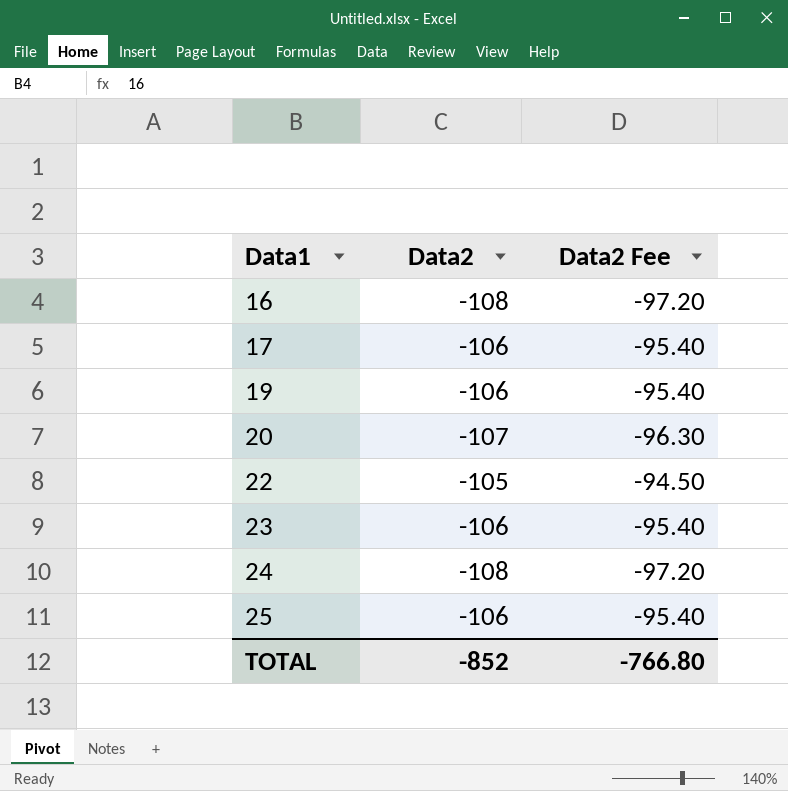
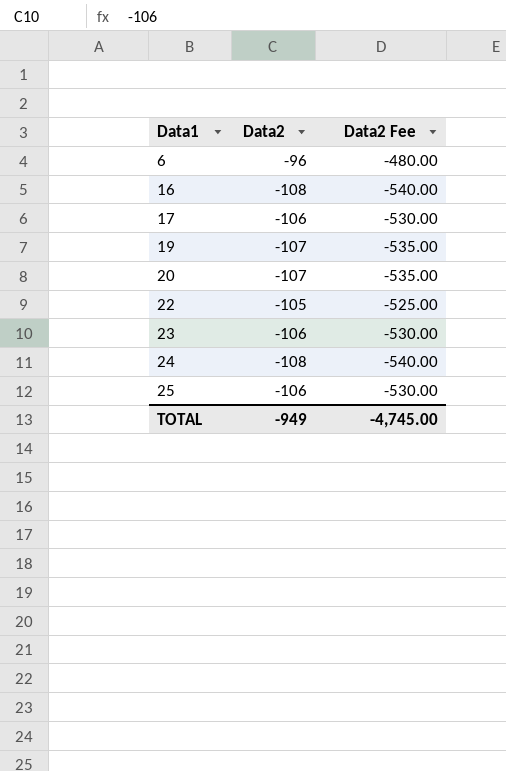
column Data2 Fee | formula: [Data2] * 0.9 -> [Data2] * 5
row 6: none -> -96 | -480.00
19 | Data2: -106 -> -107
TOTAL | Data2: -852 -> -949
TOTAL | Data2 Fee: -766.80 -> -4,745.00

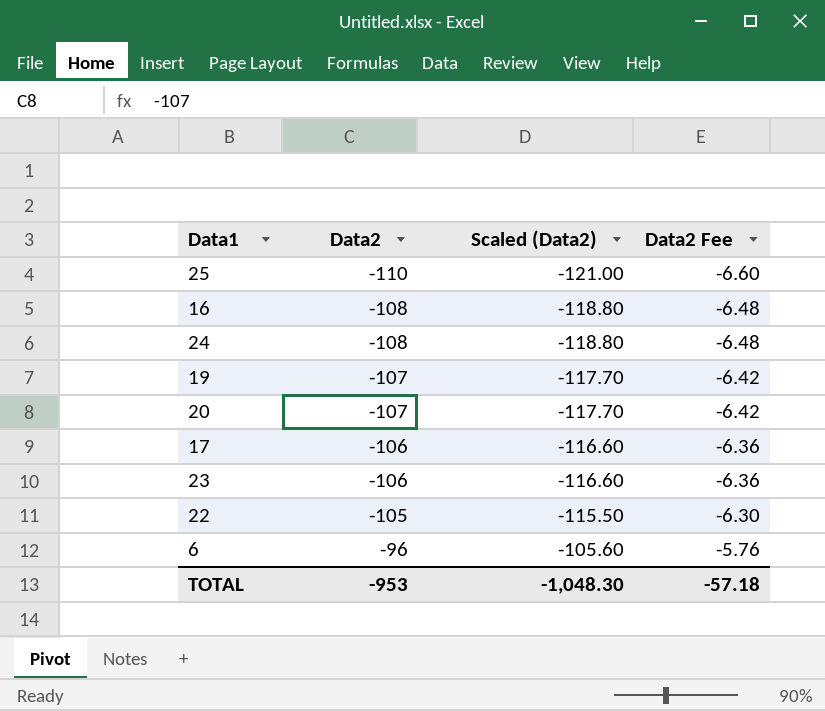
row order: Data1 ascending -> Data2 ascending
column Scaled (Data2) | formula: none -> [Data2] * 1.1
column Data2 Fee | formula: [Data2] * 5 -> [Data2] * 0.06
25 | Data2: -106 -> -110
TOTAL | Data2: -949 -> -953
TOTAL | Data2 Fee: -4,745.00 -> -57.18

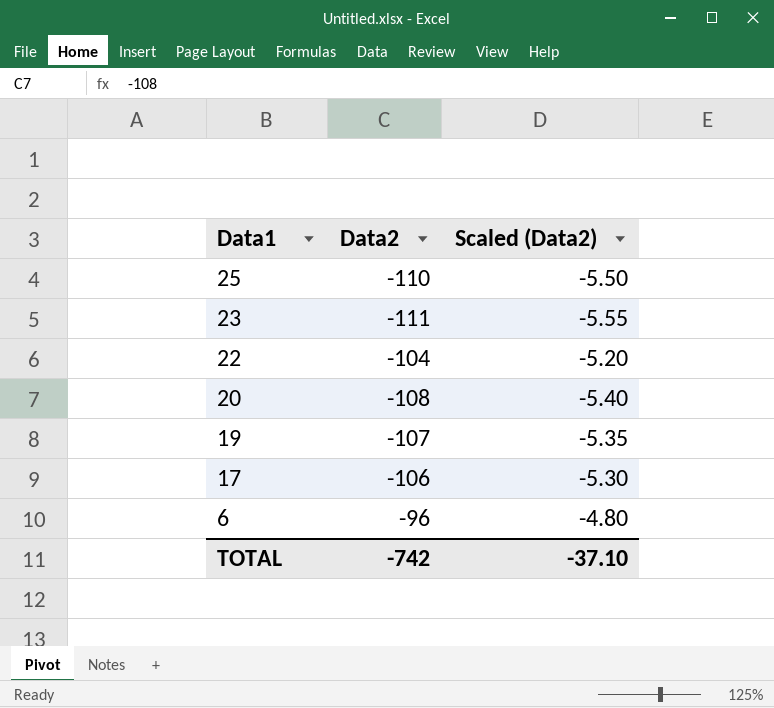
row order: Data2 ascending -> Data1 descending
column Data2 Fee | formula: [Data2] * 0.06 -> none
column Scaled (Data2) | formula: [Data2] * 1.1 -> [Data2] * 0.05
row 16: -108 | -118.80 | -6.48 -> none
row 24: -108 | -118.80 | -6.48 -> none
23 | Data2: -106 -> -111
22 | Data2: -105 -> -104
20 | Data2: -107 -> -108
TOTAL | Data2: -953 -> -742
TOTAL | Scaled (Data2): -1,048.30 -> -37.10

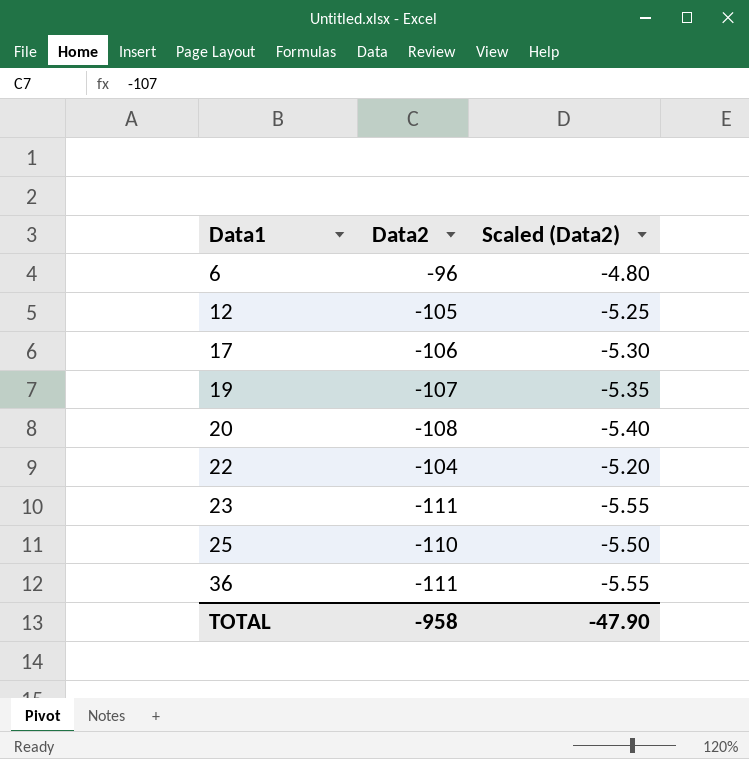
row order: Data1 descending -> Data1 ascending
row 12: none -> -105 | -5.25
row 36: none -> -111 | -5.55
TOTAL | Data2: -742 -> -958
TOTAL | Scaled (Data2): -37.10 -> -47.90

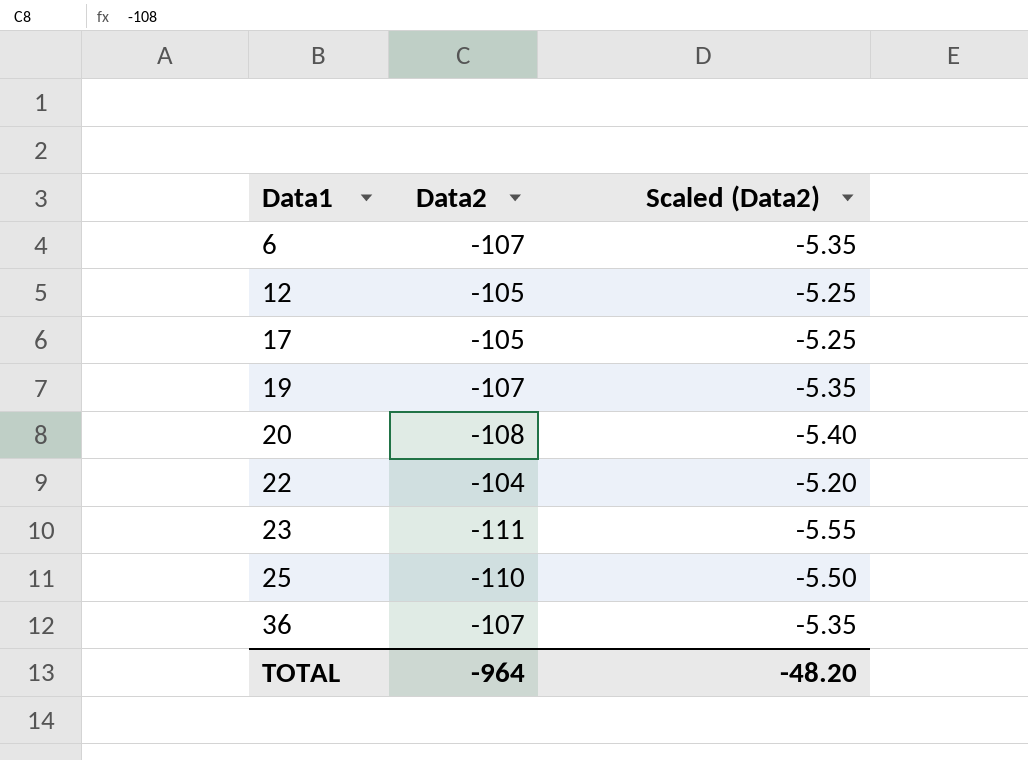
6 | Data2: -96 -> -107
6 | Scaled (Data2): -4.80 -> -5.35
17 | Data2: -106 -> -105
17 | Scaled (Data2): -5.30 -> -5.25
36 | Data2: -111 -> -107
36 | Scaled (Data2): -5.55 -> -5.35
TOTAL | Data2: -958 -> -964
TOTAL | Scaled (Data2): -47.90 -> -48.20

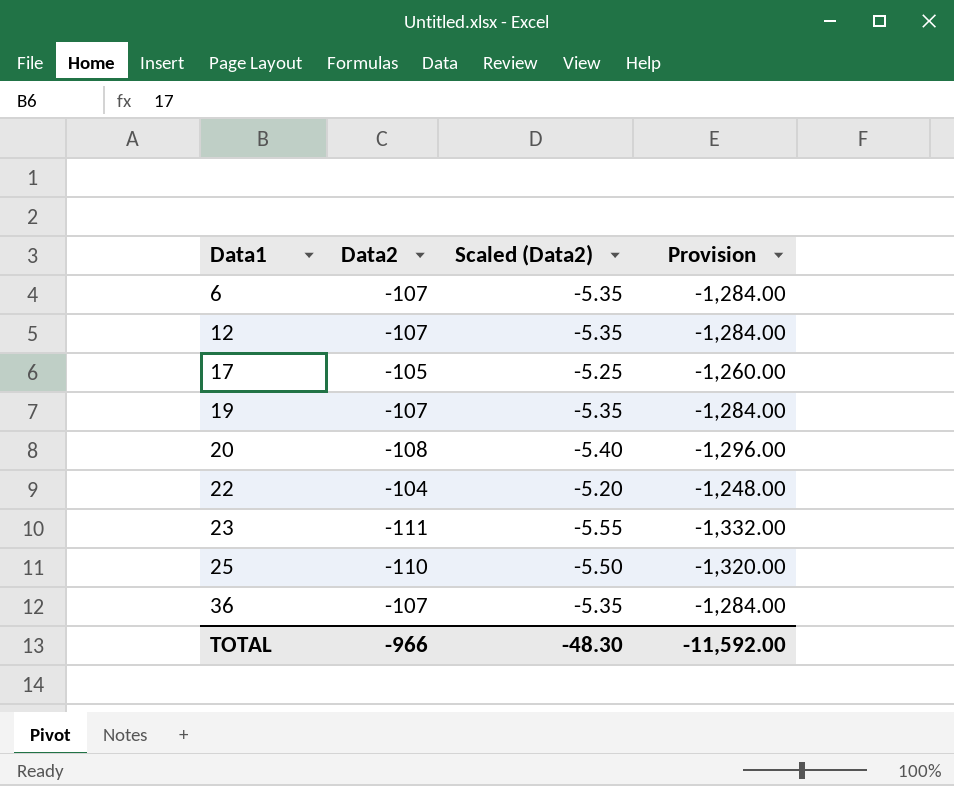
column Provision | formula: none -> [Data2] * 12
12 | Data2: -105 -> -107
12 | Scaled (Data2): -5.25 -> -5.35
TOTAL | Data2: -964 -> -966
TOTAL | Scaled (Data2): -48.20 -> -48.30

